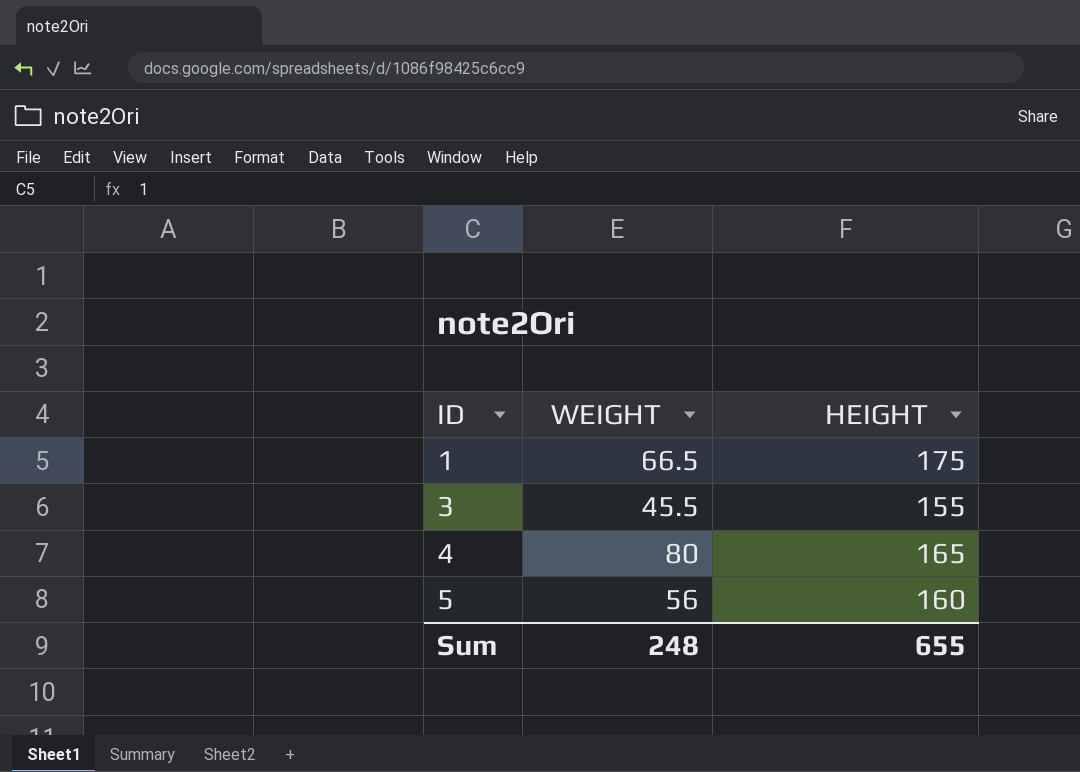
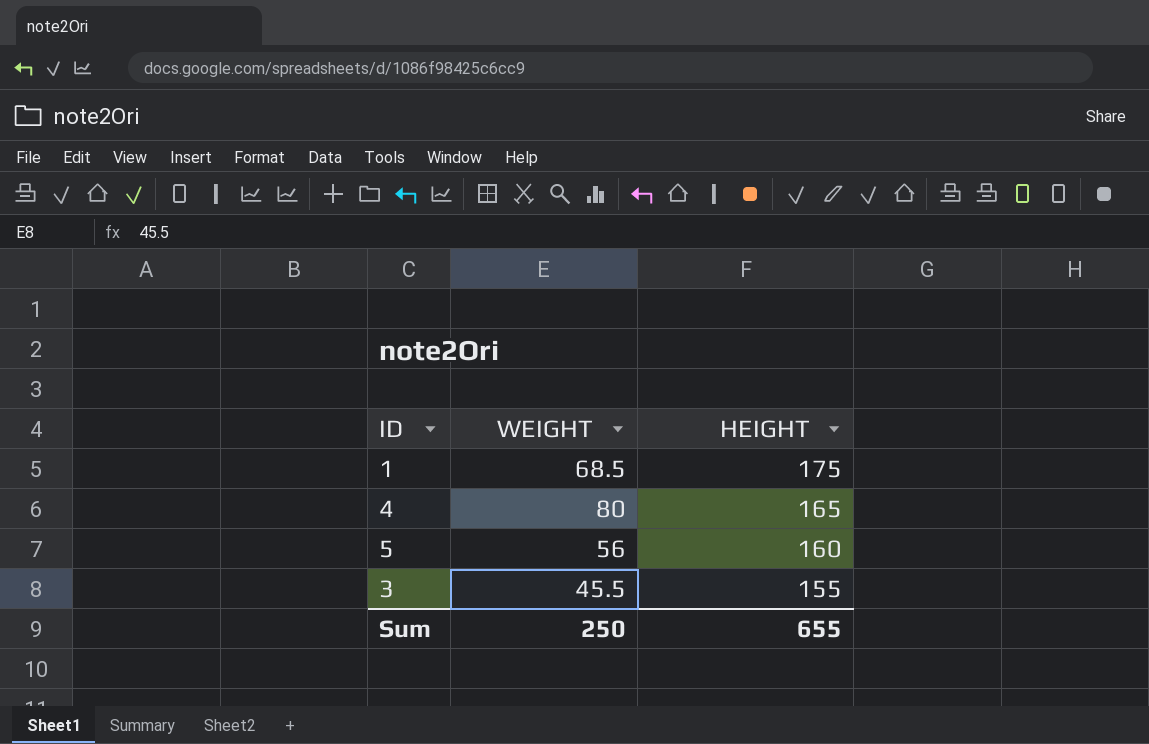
row order: ID ascending -> HEIGHT descending
1 | WEIGHT: 66.5 -> 68.5
Sum | WEIGHT: 248 -> 250

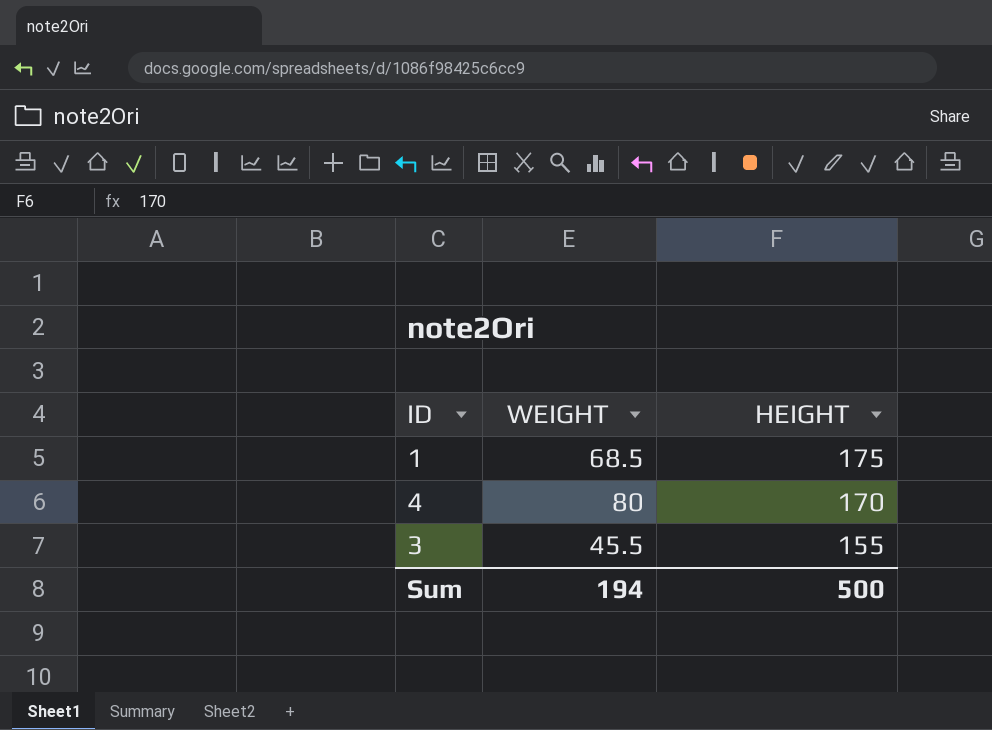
row 5: 56 | 160 -> none
4 | HEIGHT: 165 -> 170
Sum | WEIGHT: 250 -> 194
Sum | HEIGHT: 655 -> 500

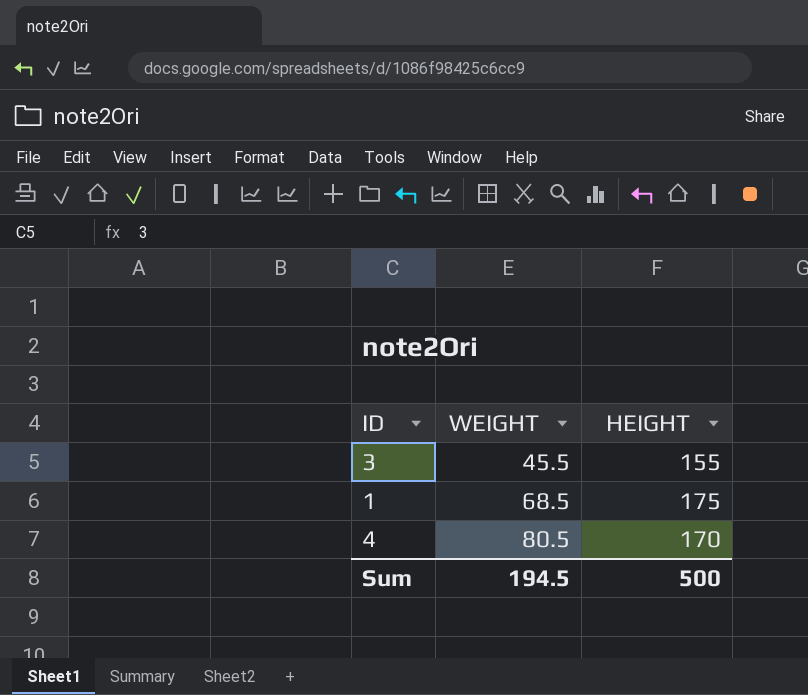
row order: HEIGHT descending -> WEIGHT ascending
4 | WEIGHT: 80 -> 80.5
Sum | WEIGHT: 194 -> 194.5

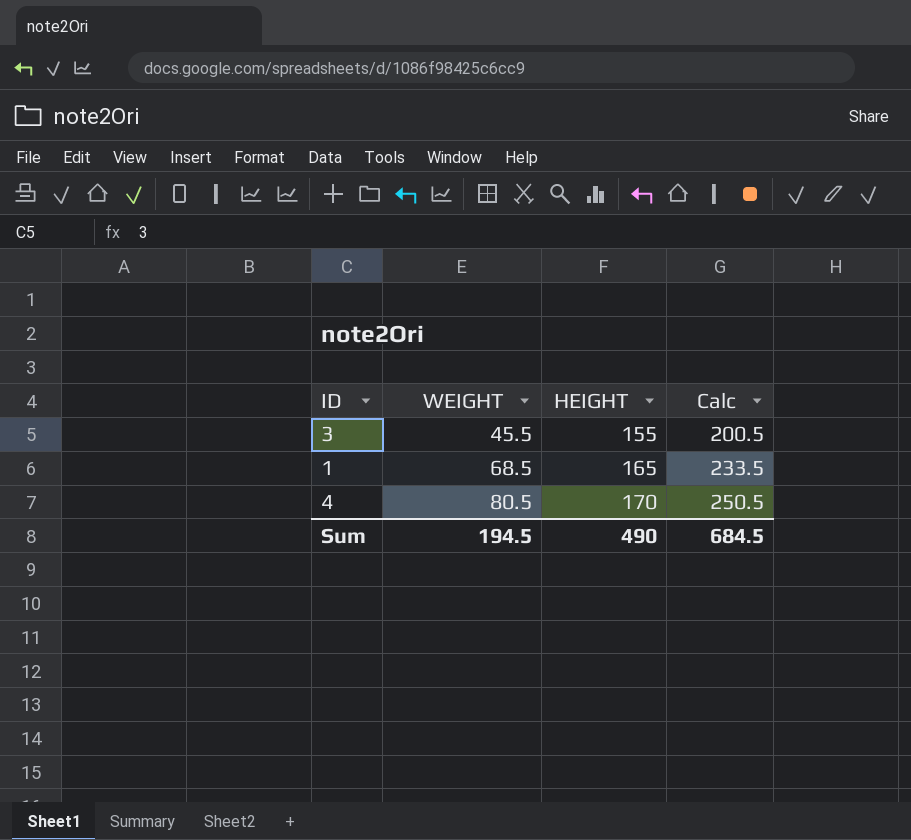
column Calc | formula: none -> [WEIGHT] + [HEIGHT]
1 | HEIGHT: 175 -> 165
Sum | HEIGHT: 500 -> 490

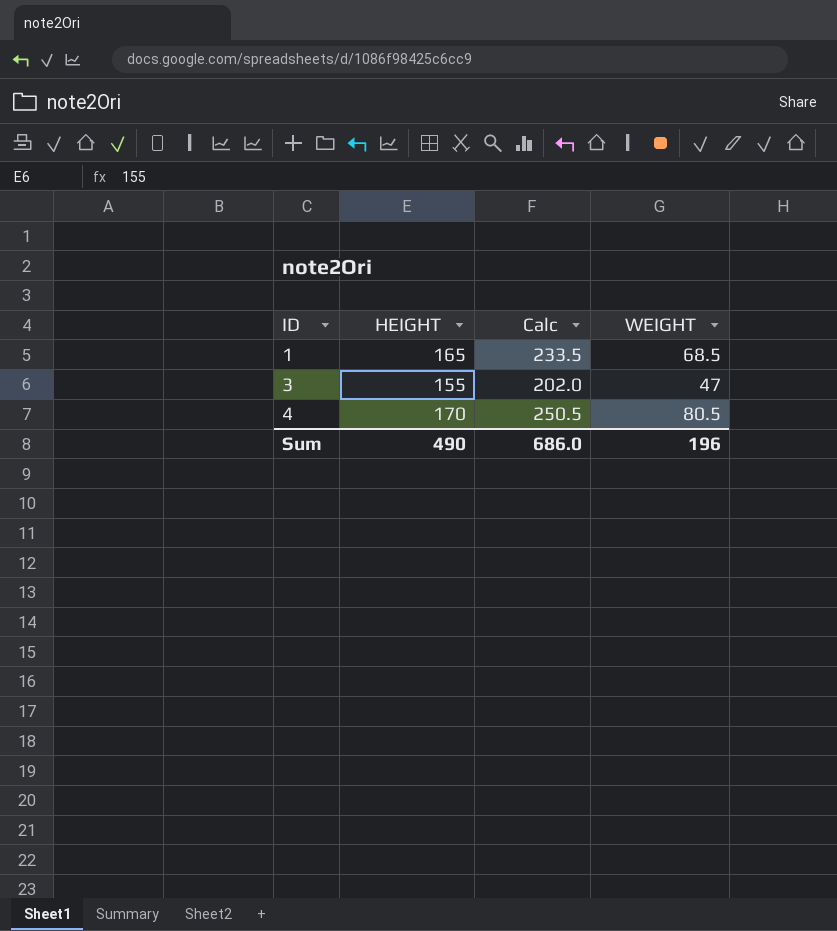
row order: WEIGHT ascending -> ID ascending
column WEIGHT | position: 2 -> 4
3 | Calc: 200.5 -> 202.0
3 | WEIGHT: 45.5 -> 47
Sum | Calc: 684.5 -> 686.0
Sum | WEIGHT: 194.5 -> 196

